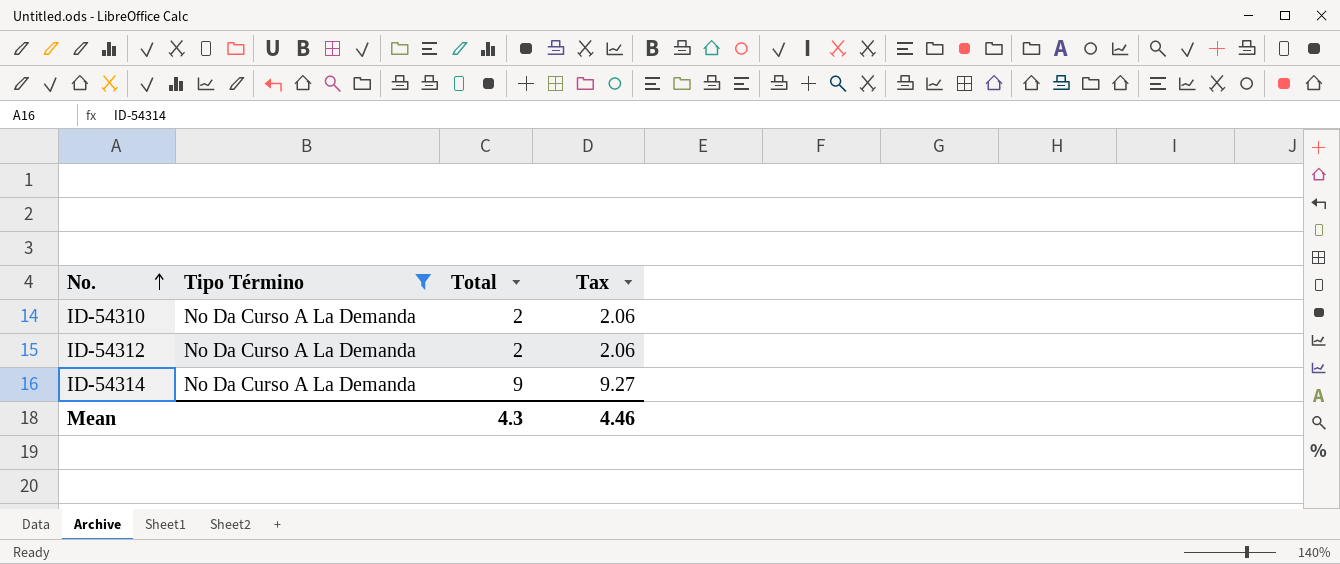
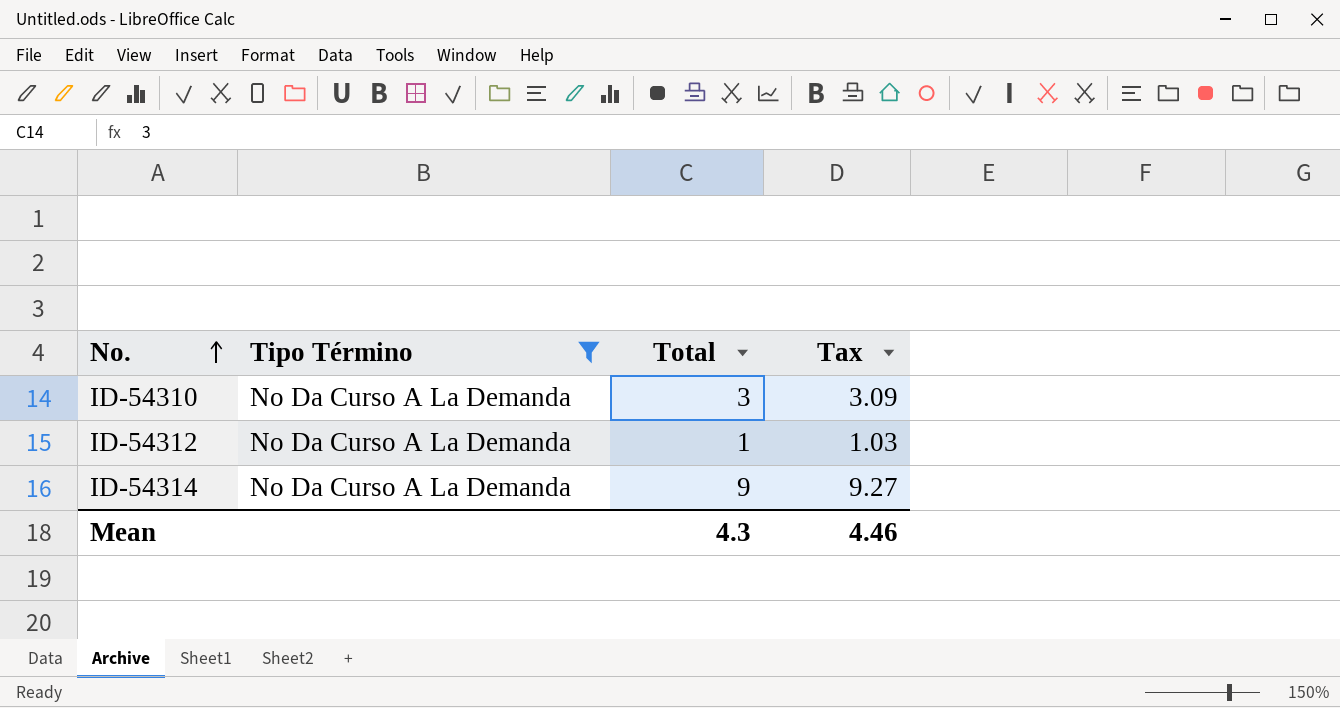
ID-54310 | Total: 2 -> 3
ID-54310 | Tax: 2.06 -> 3.09
ID-54312 | Total: 2 -> 1
ID-54312 | Tax: 2.06 -> 1.03

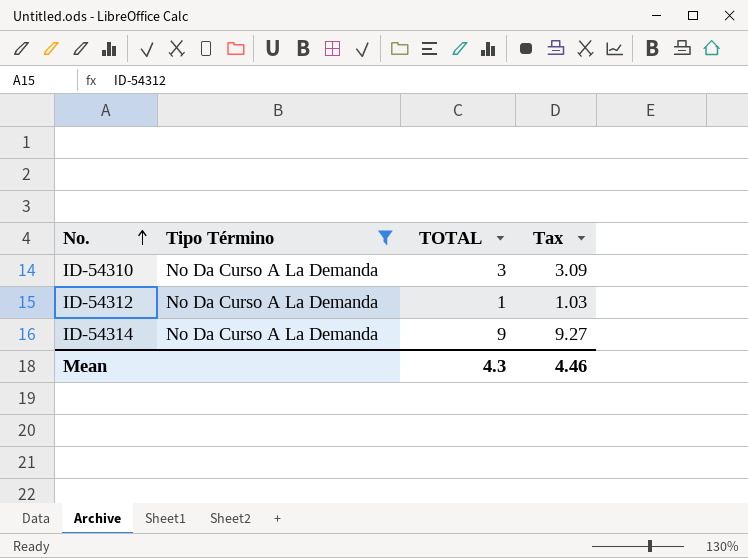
column name: Total -> TOTAL

